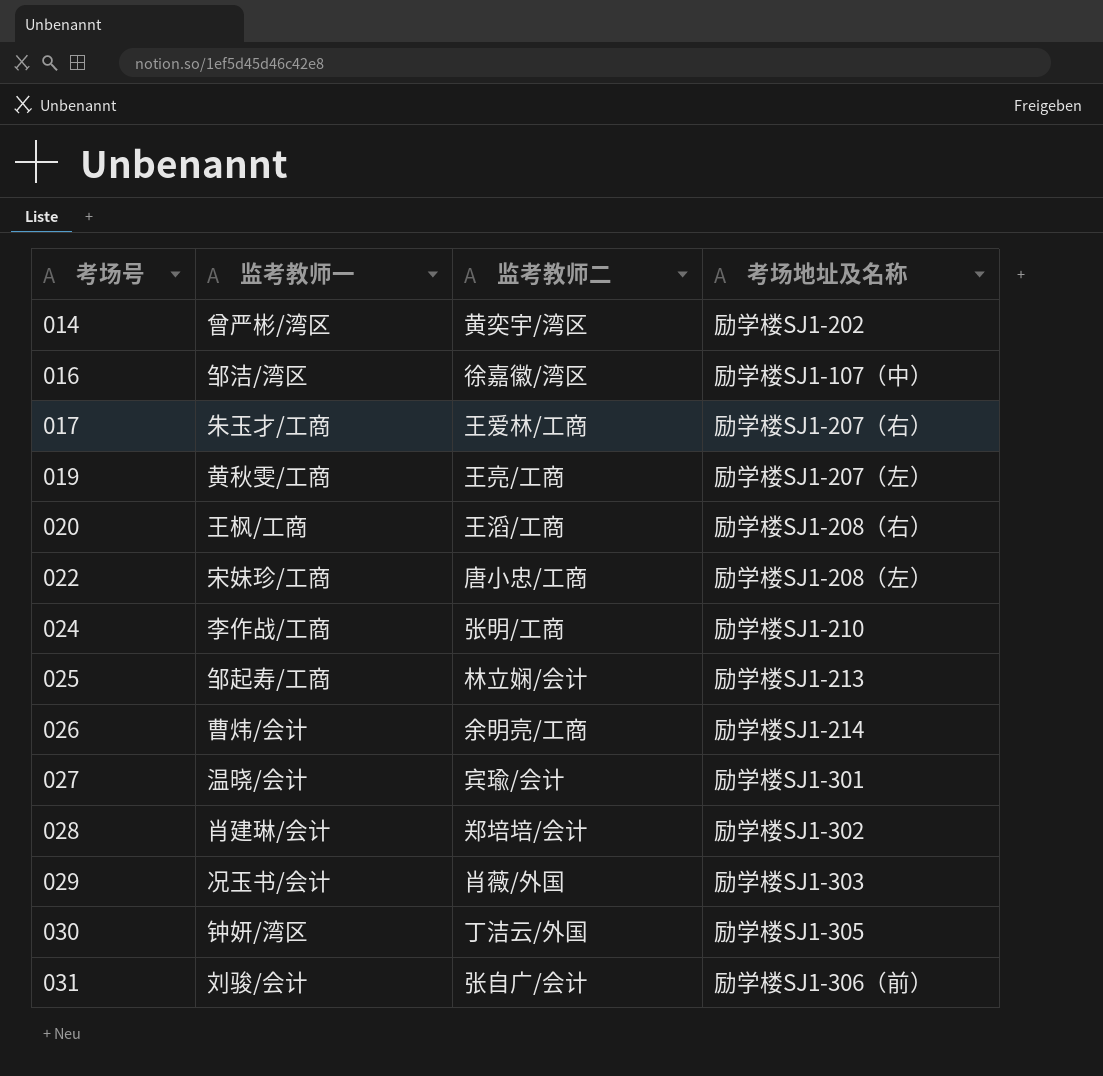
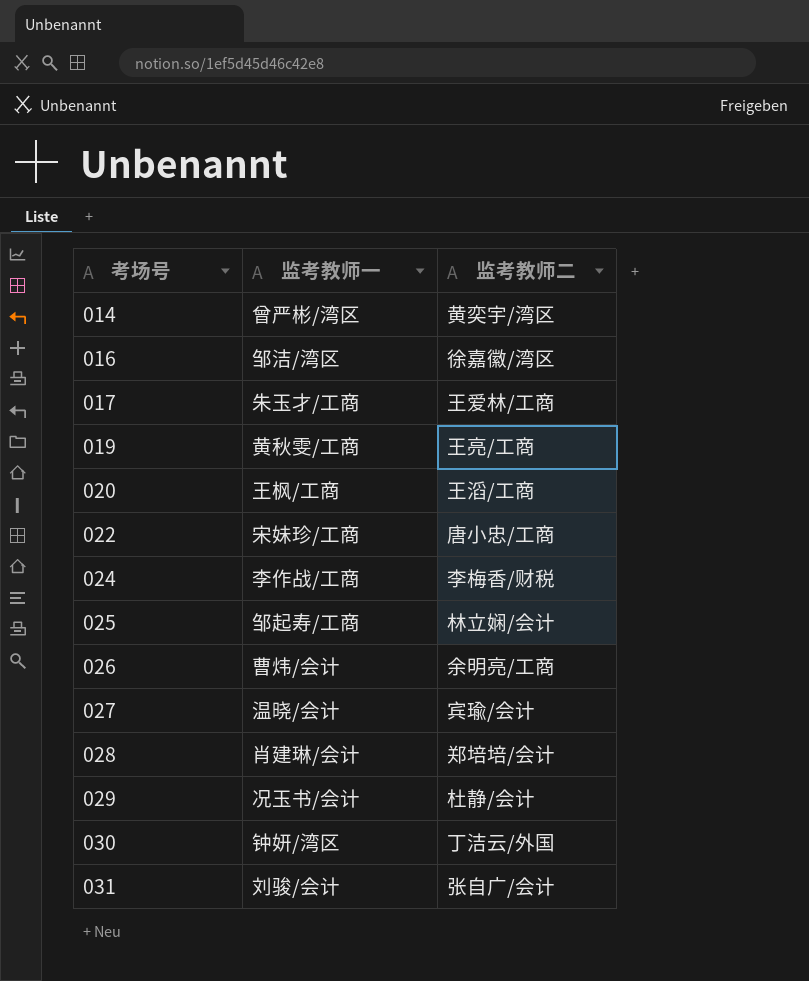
column 考场地址及名称 | position: 4 -> none
024 | 监考教师二: 张明/工商 -> 李梅香/财税
029 | 监考教师二: 肖薇/外国 -> 杜静/会计

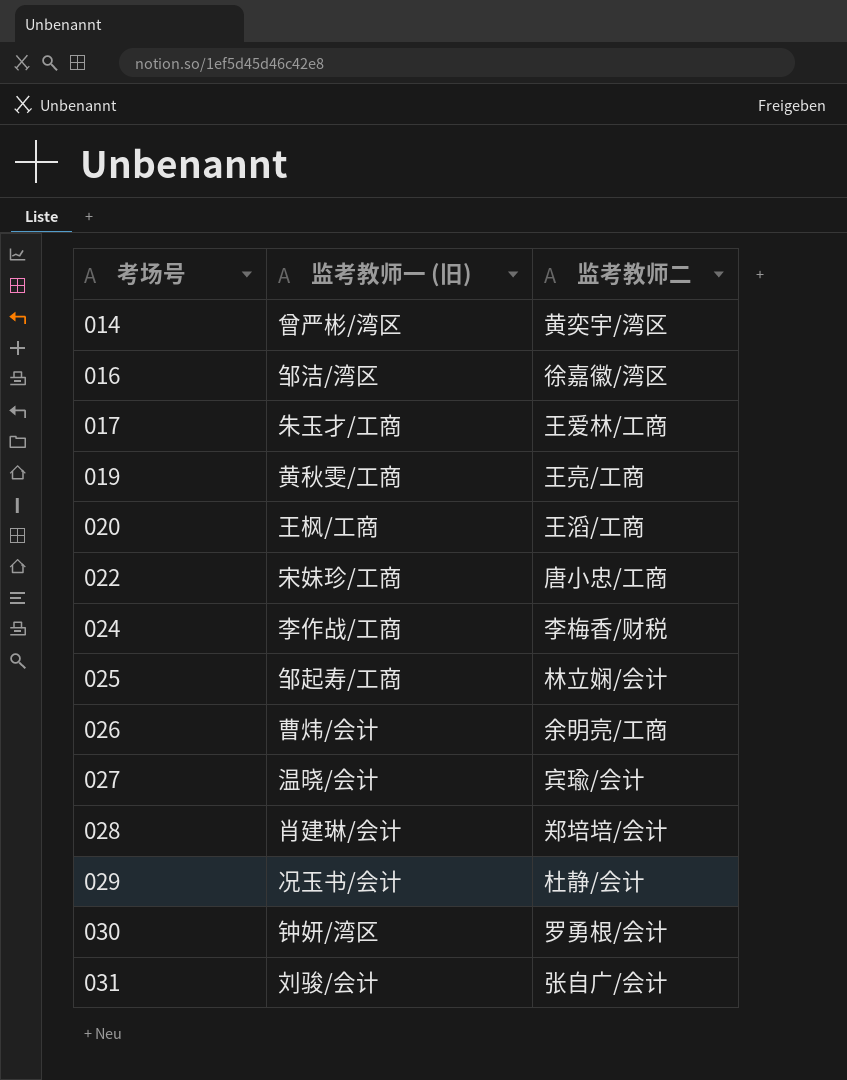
column name: 监考教师一 -> 监考教师一 (旧)
030 | 监考教师二: 丁洁云/外国 -> 罗勇根/会计

